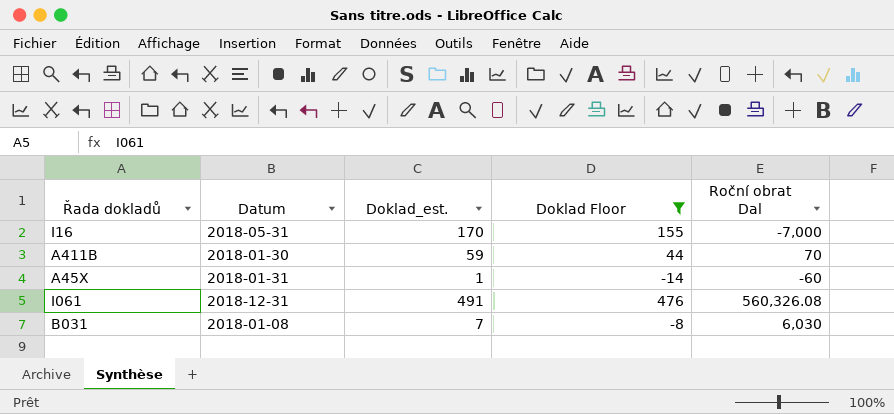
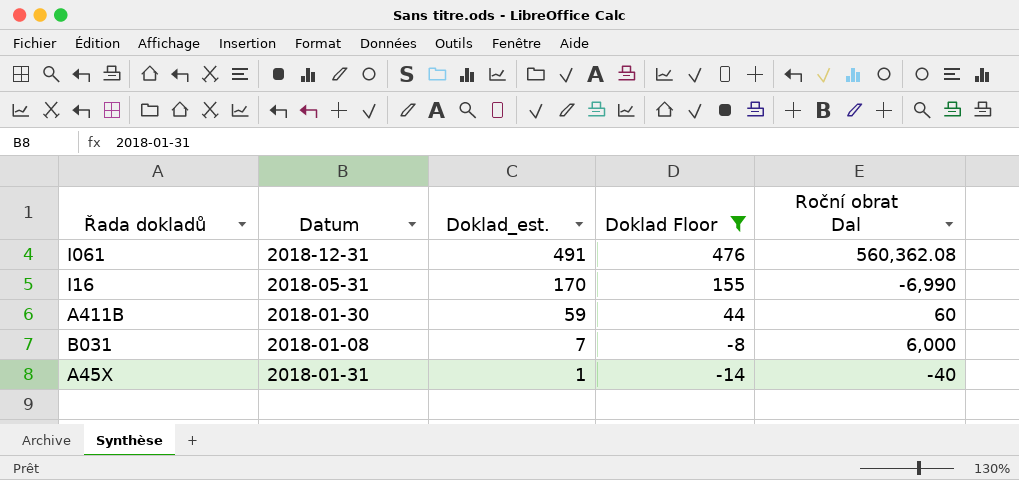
row order: none -> Doklad_est. descending
I061 | Roční obrat Dal: 560,326.08 -> 560,362.08
I16 | Roční obrat Dal: -7,000 -> -6,990
A411B | Roční obrat Dal: 70 -> 60
B031 | Roční obrat Dal: 6,030 -> 6,000
A45X | Roční obrat Dal: -60 -> -40

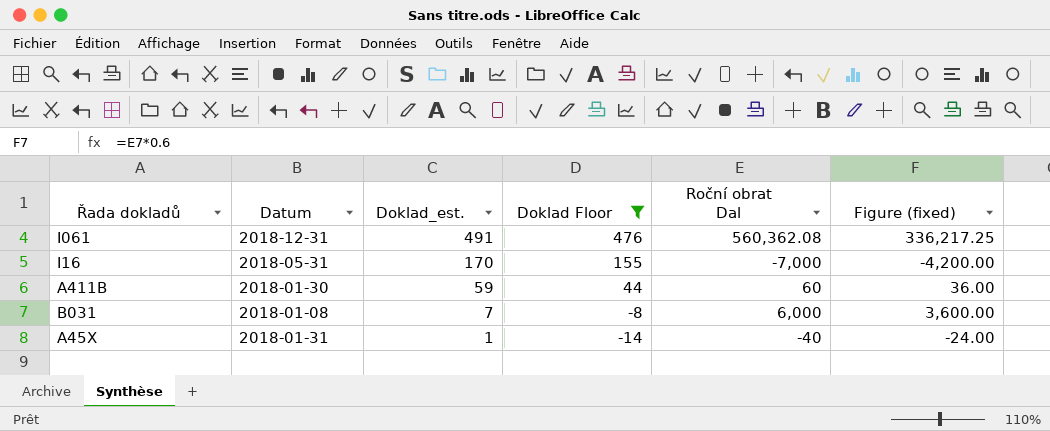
column Figure (fixed) | formula: none -> [Roční obrat Dal] * 0.6
I16 | Roční obrat Dal: -6,990 -> -7,000

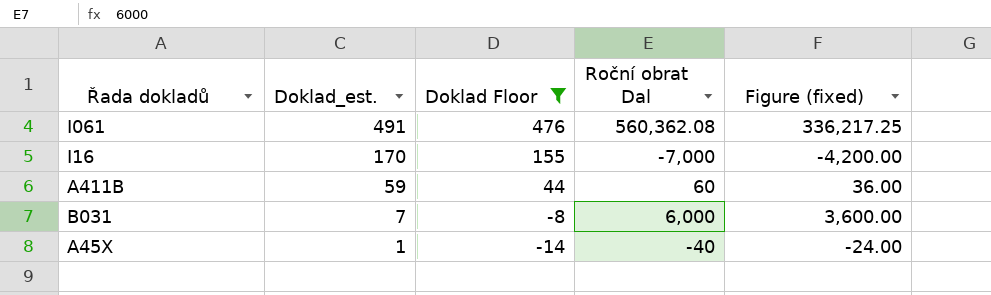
column Datum | position: 2 -> none

